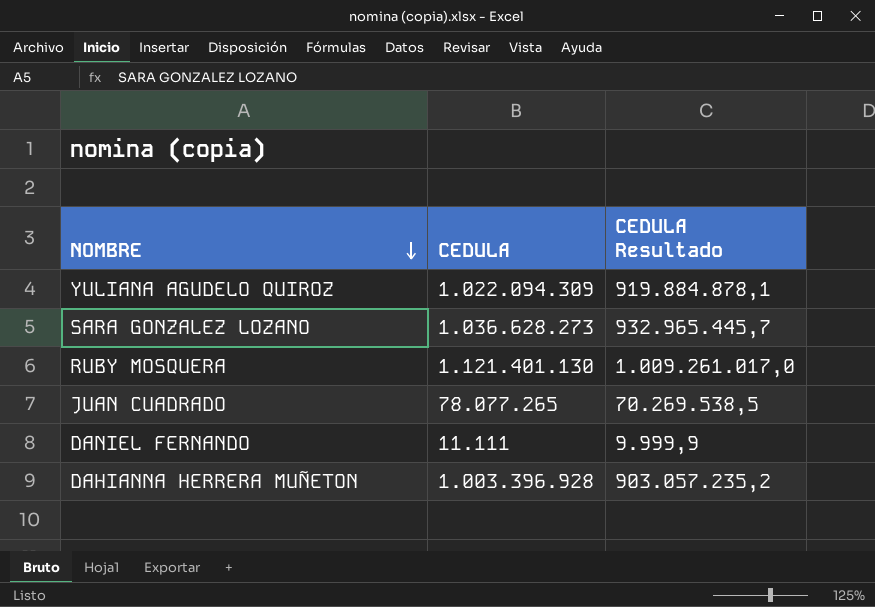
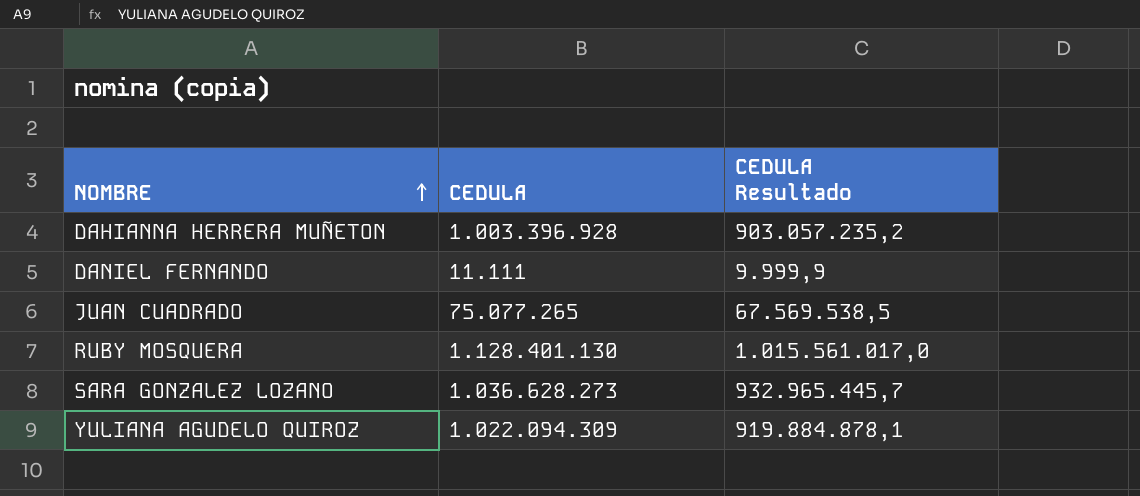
row order: NOMBRE descending -> NOMBRE ascending
JUAN CUADRADO | CEDULA: 78.077.265 -> 75.077.265
JUAN CUADRADO | CEDULA Resultado: 70.269.538,5 -> 67.569.538,5
RUBY MOSQUERA | CEDULA: 1.121.401.130 -> 1.128.401.130
RUBY MOSQUERA | CEDULA Resultado: 1.009.261.017,0 -> 1.015.561.017,0

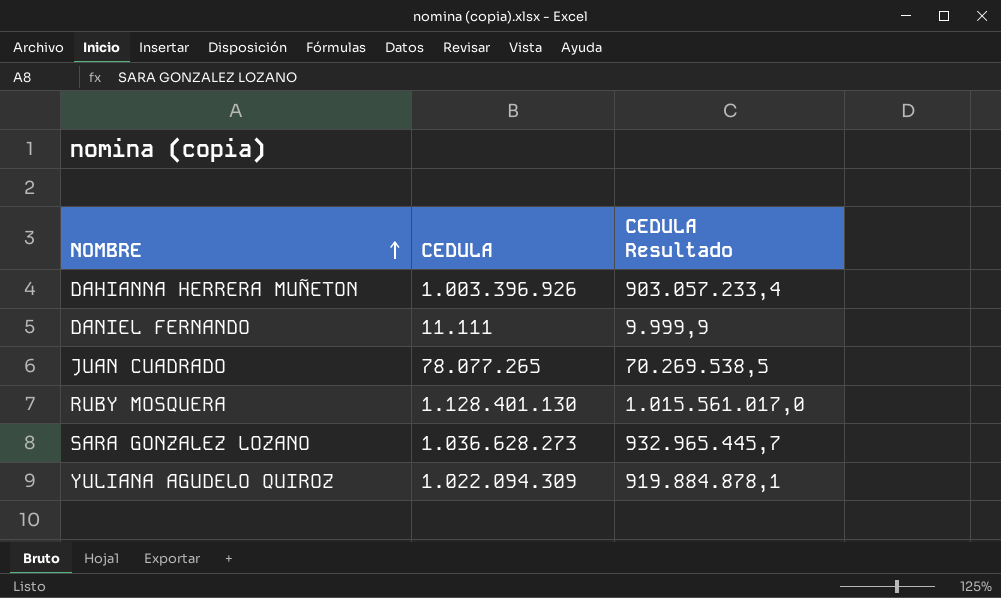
DAHIANNA HERRERA MUÑETON | CEDULA: 1.003.396.928 -> 1.003.396.926
DAHIANNA HERRERA MUÑETON | CEDULA Resultado: 903.057.235,2 -> 903.057.233,4
JUAN CUADRADO | CEDULA: 75.077.265 -> 78.077.265
JUAN CUADRADO | CEDULA Resultado: 67.569.538,5 -> 70.269.538,5

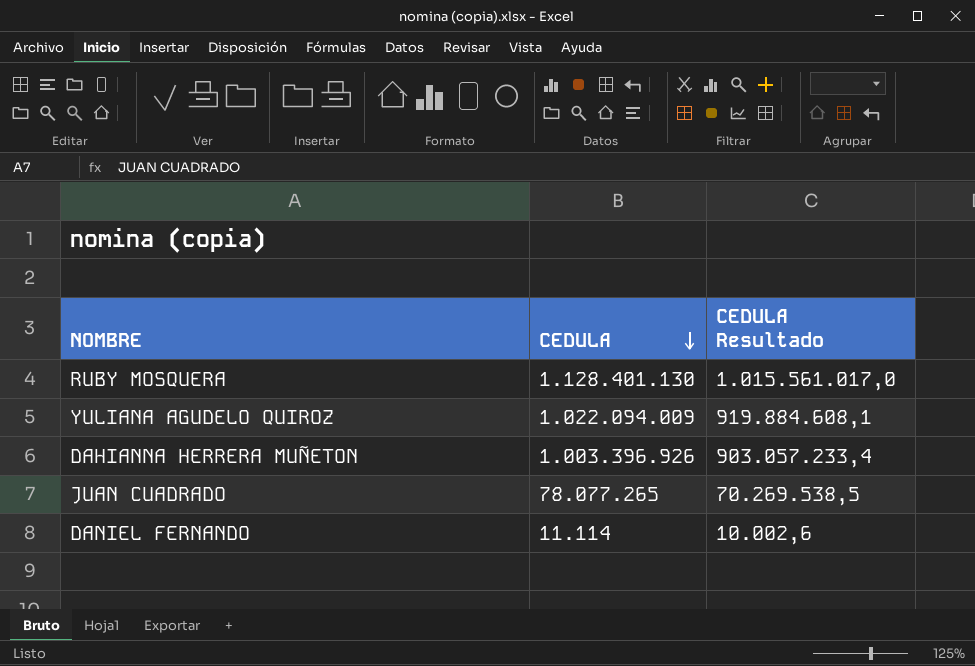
row order: NOMBRE ascending -> CEDULA descending
row SARA GONZALEZ LOZANO: 1.036.628.273 | 932.965.445,7 -> none
YULIANA AGUDELO QUIROZ | CEDULA: 1.022.094.309 -> 1.022.094.009
YULIANA AGUDELO QUIROZ | CEDULA Resultado: 919.884.878,1 -> 919.884.608,1
DANIEL FERNANDO | CEDULA: 11.111 -> 11.114
DANIEL FERNANDO | CEDULA Resultado: 9.999,9 -> 10.002,6

